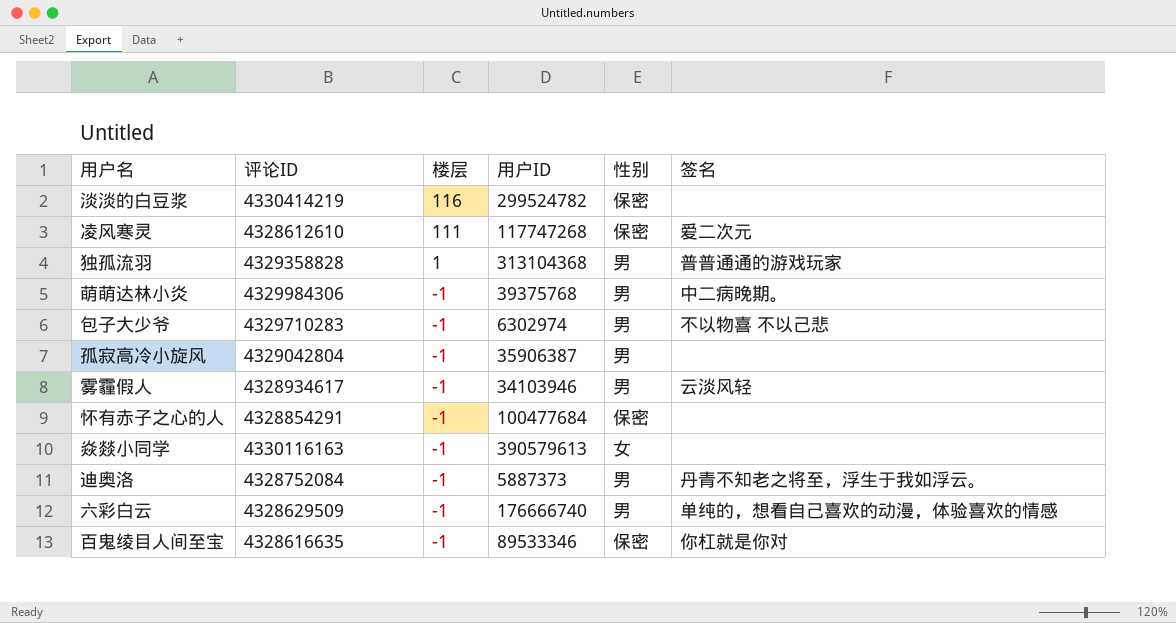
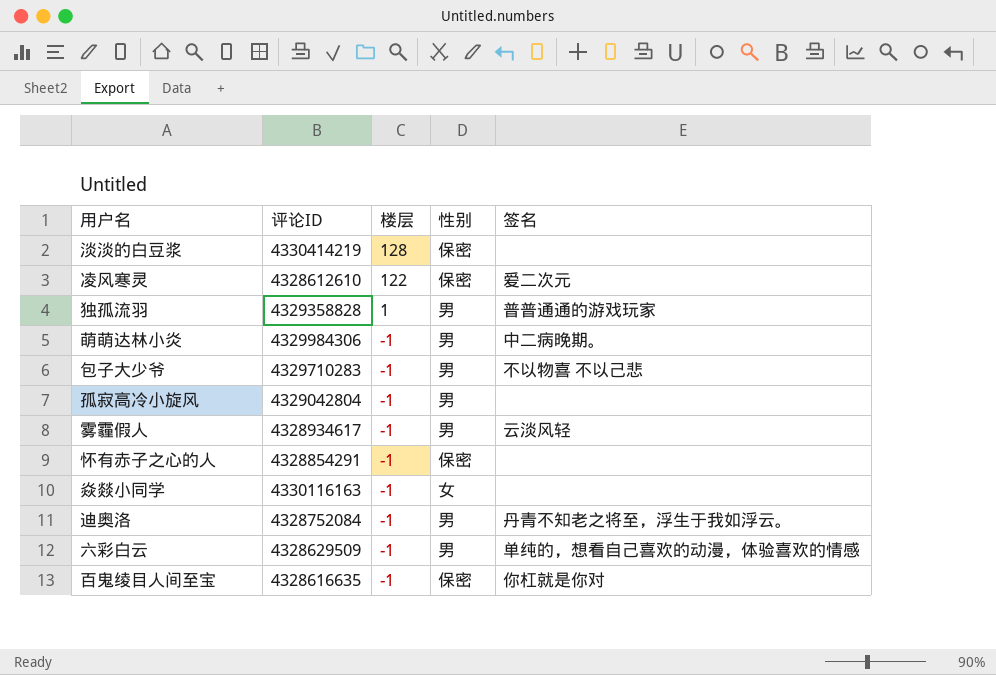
column 用户ID | position: 4 -> none
淡淡的白豆浆 | 楼层: 116 -> 128
凌风寒灵 | 楼层: 111 -> 122

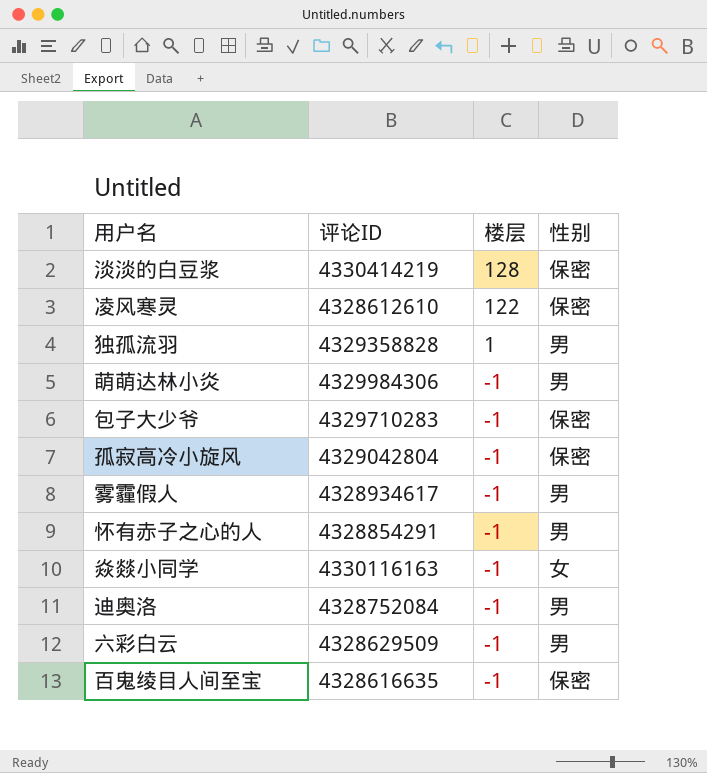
column 签名 | position: 5 -> none
包子大少爷 | 性别: 男 -> 保密
孤寂高冷小旋风 | 性别: 男 -> 保密
怀有赤子之心的人 | 性别: 保密 -> 男

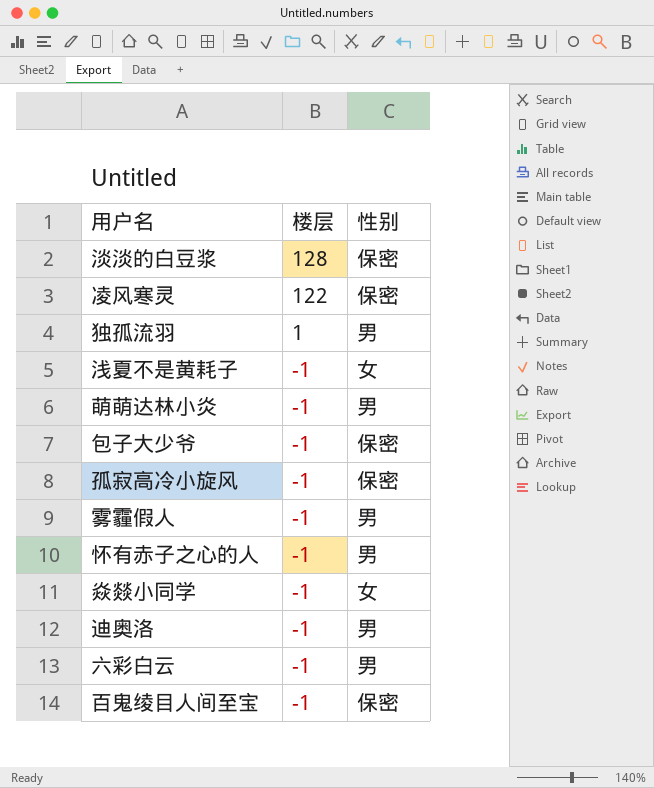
column 评论ID | position: 2 -> none
row 浅夏不是黄耗子: none -> -1 | 女

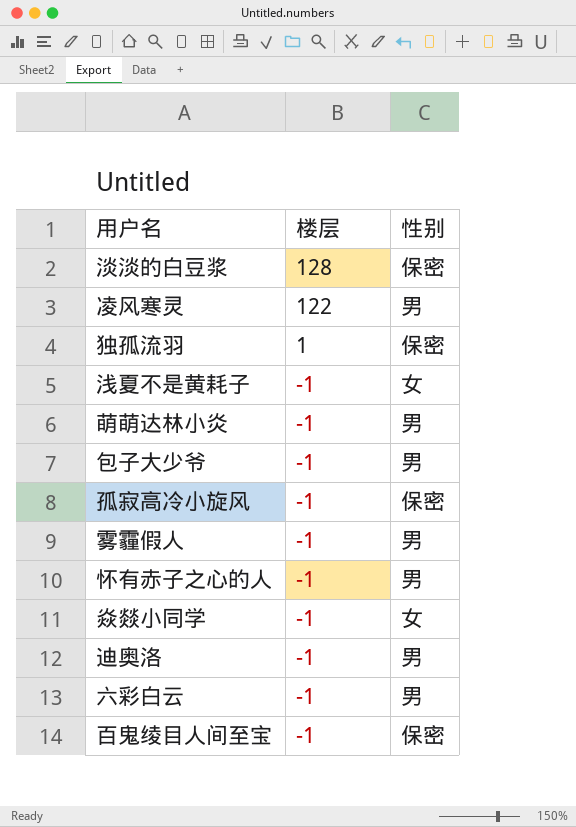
凌风寒灵 | 性别: 保密 -> 男
独孤流羽 | 性别: 男 -> 保密
包子大少爷 | 性别: 保密 -> 男

